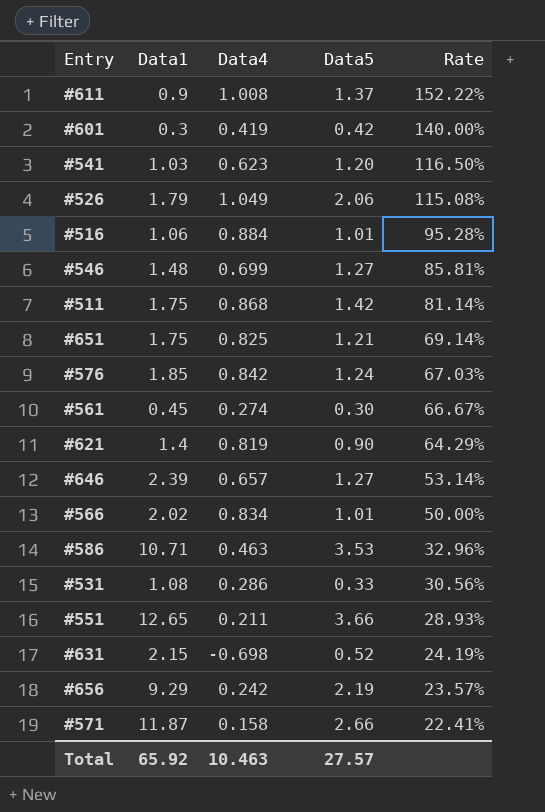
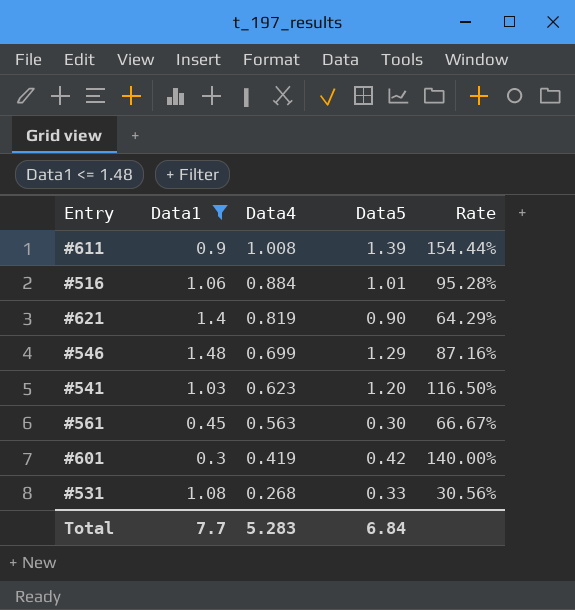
filter: none -> Data1 <= 1.48
row order: Rate descending -> Data4 descending
#611 | Data5: 1.37 -> 1.39
#611 | Rate: 152.22% -> 154.44%
#546 | Data5: 1.27 -> 1.29
#546 | Rate: 85.81% -> 87.16%
#561 | Data4: 0.274 -> 0.563
#531 | Data4: 0.286 -> 0.268
Total | Data1: 65.92 -> 7.7
Total | Data4: 10.463 -> 5.283
Total | Data5: 27.57 -> 6.84

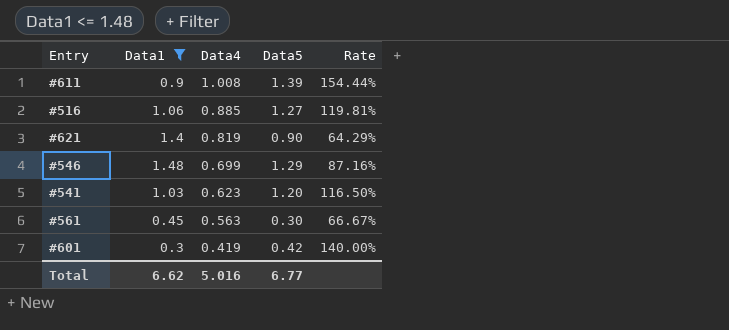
row #531: 1.08 | 0.268 | 0.33 | 30.56% -> none
#516 | Data4: 0.884 -> 0.885
#516 | Data5: 1.01 -> 1.27
#516 | Rate: 95.28% -> 119.81%
Total | Data1: 7.7 -> 6.62
Total | Data4: 5.283 -> 5.016
Total | Data5: 6.84 -> 6.77

